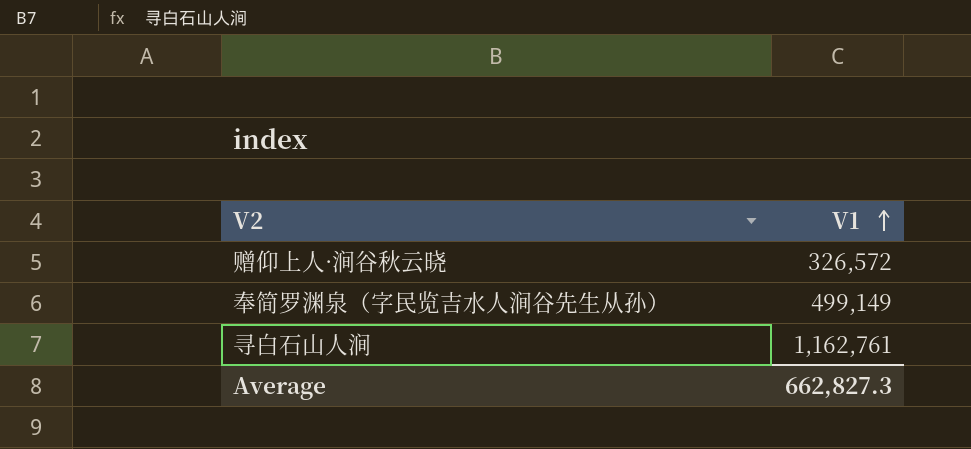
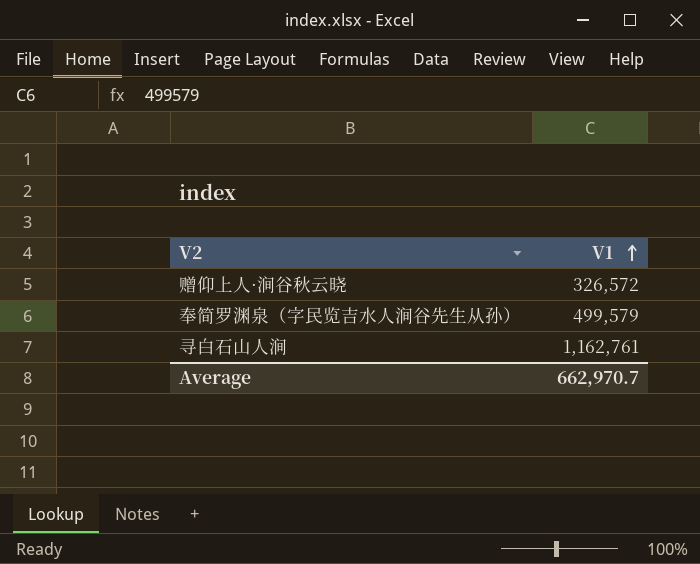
奉简罗渊泉（字民览吉水人涧谷先生从孙） | V1: 499,149 -> 499,579
Average | V1: 662,827.3 -> 662,970.7

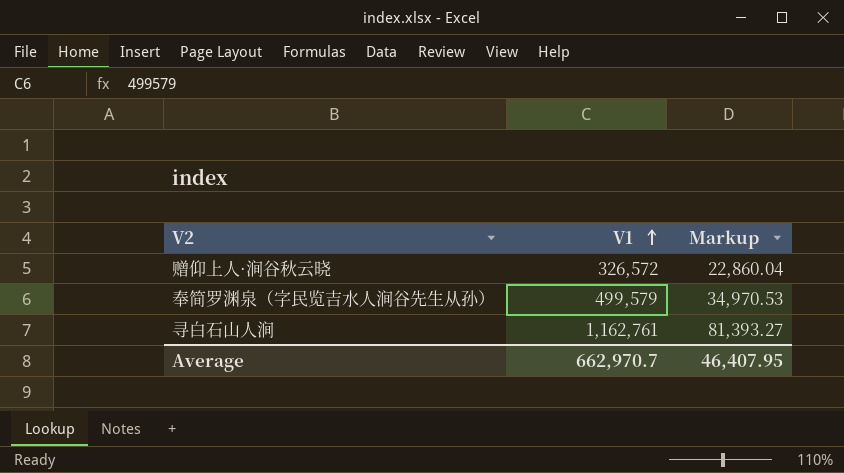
column Markup | formula: none -> [V1] * 0.07

